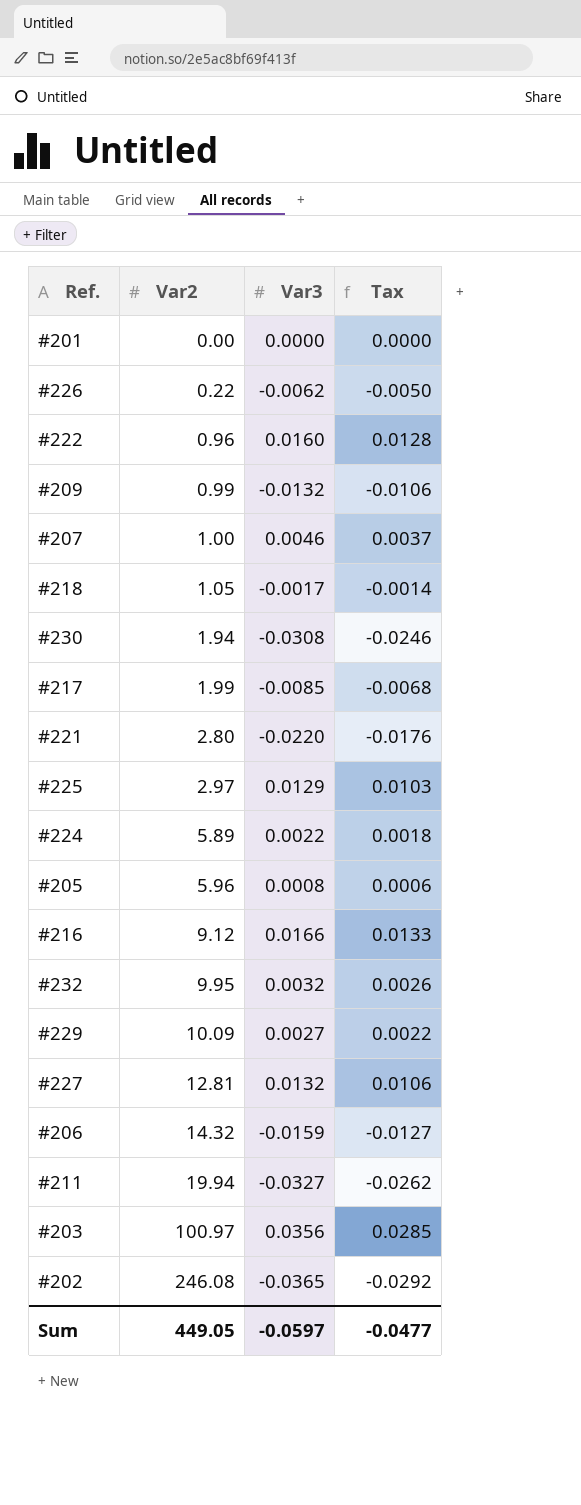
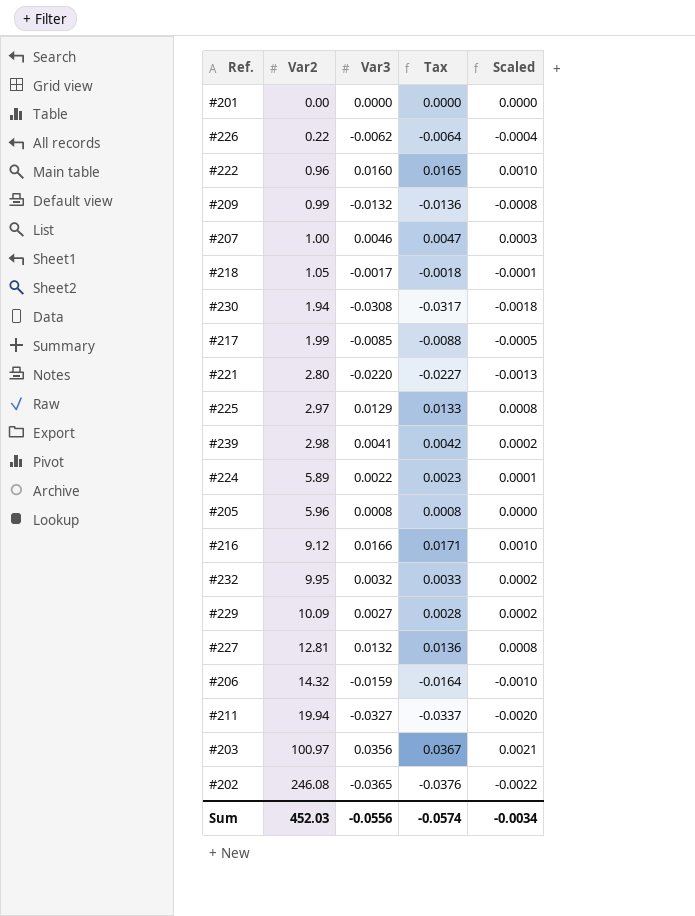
column Tax | formula: [Var3] * 0.8 -> [Var3] * 1.03
column Scaled | formula: none -> [Var3] * 0.06
row #239: none -> 2.98 | 0.0041 | 0.0042 | 0.0002
Sum | Var2: 449.05 -> 452.03
Sum | Var3: -0.0597 -> -0.0556
Sum | Tax: -0.0477 -> -0.0574

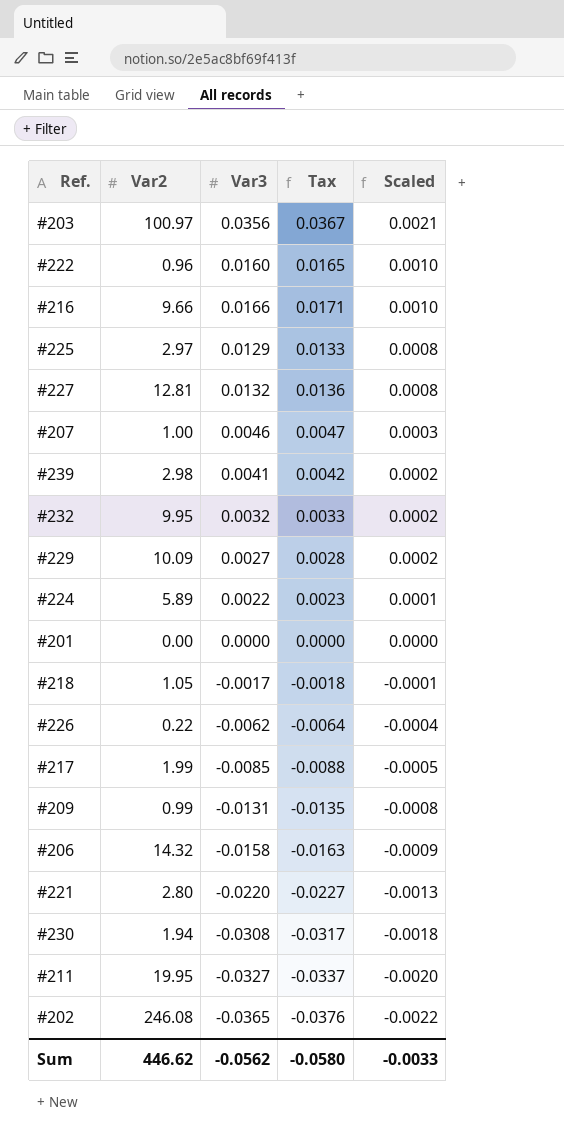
row order: Var2 ascending -> Scaled descending
row #205: 5.96 | 0.0008 | 0.0008 | 0.0000 -> none
#216 | Var2: 9.12 -> 9.66
#209 | Var3: -0.0132 -> -0.0131
#209 | Tax: -0.0136 -> -0.0135
#206 | Var3: -0.0159 -> -0.0158
#206 | Tax: -0.0164 -> -0.0163
#206 | Scaled: -0.0010 -> -0.0009
#211 | Var2: 19.94 -> 19.95
Sum | Var2: 452.03 -> 446.62
Sum | Var3: -0.0556 -> -0.0562
Sum | Tax: -0.0574 -> -0.0580
Sum | Scaled: -0.0034 -> -0.0033

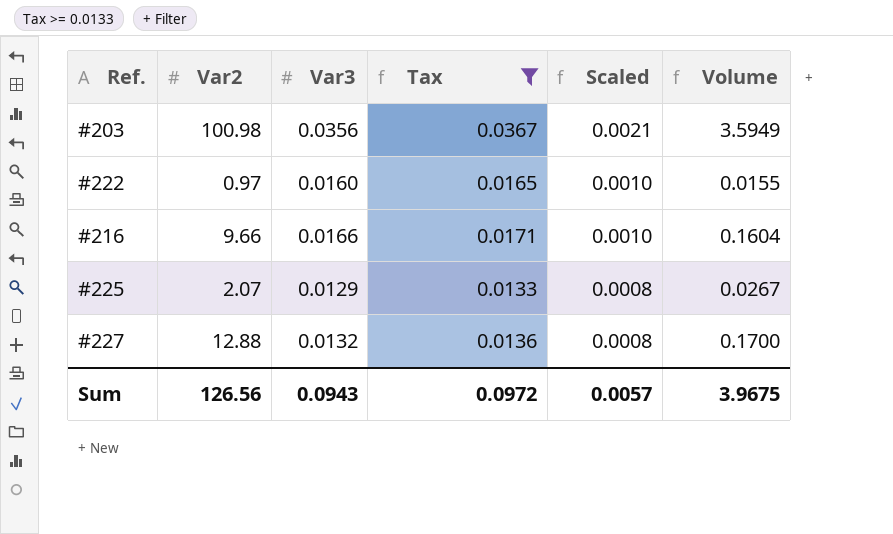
filter: none -> Tax >= 0.0133
column Volume | formula: none -> [Var2] * [Var3]
#203 | Var2: 100.97 -> 100.98
#222 | Var2: 0.96 -> 0.97
#225 | Var2: 2.97 -> 2.07
#227 | Var2: 12.81 -> 12.88
Sum | Var2: 446.62 -> 126.56
Sum | Var3: -0.0562 -> 0.0943
Sum | Tax: -0.0580 -> 0.0972
Sum | Scaled: -0.0033 -> 0.0057

